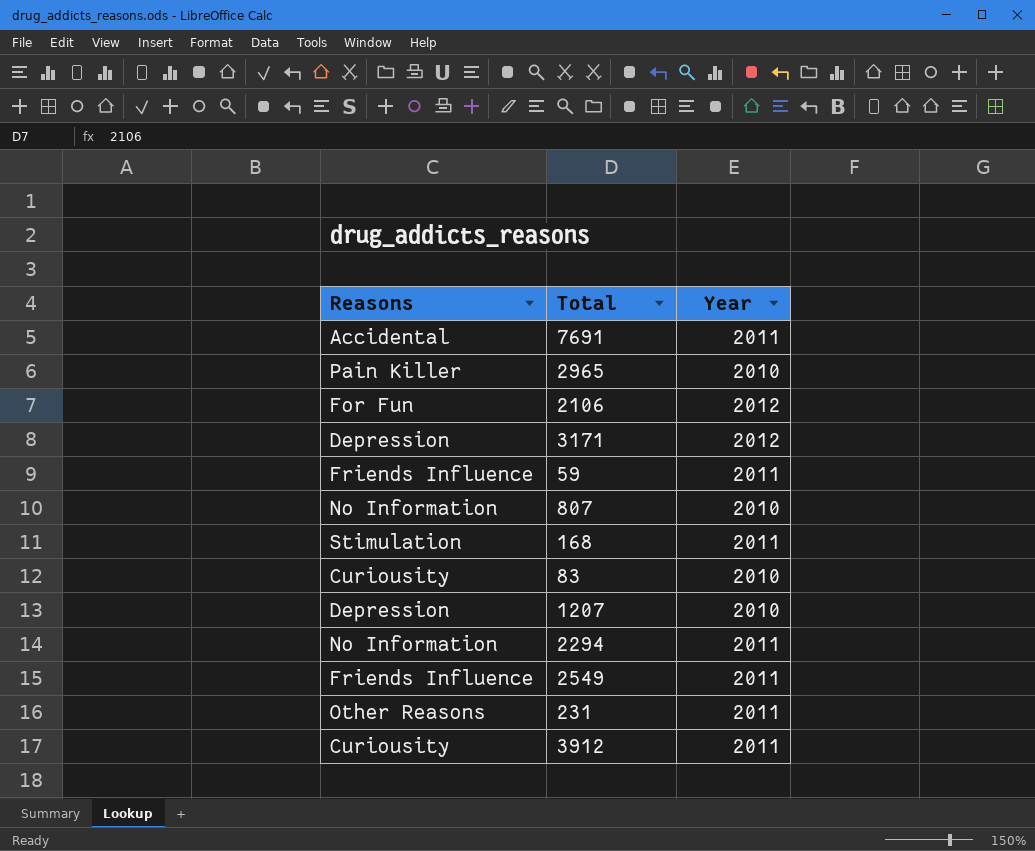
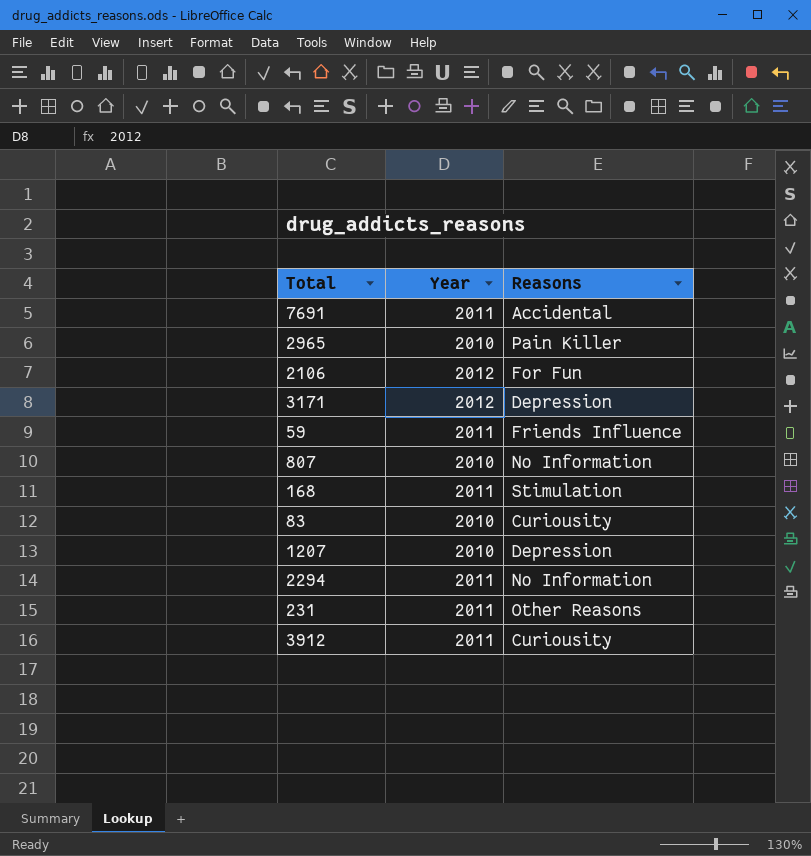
column Reasons | position: 1 -> 3
row 2549: Friends Influence | 2011 -> none

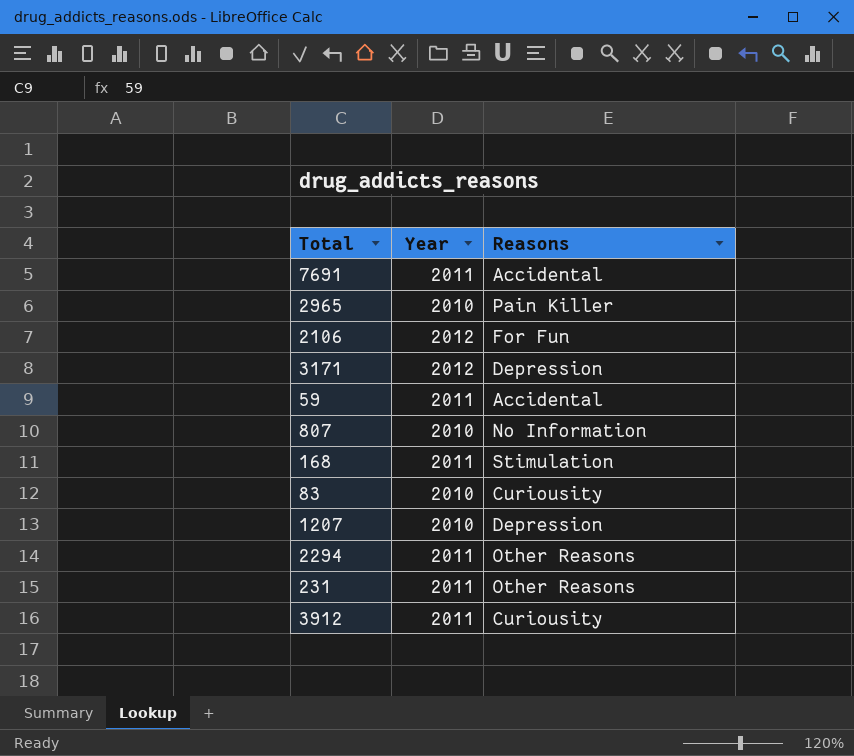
59 | Reasons: Friends Influence -> Accidental
2294 | Reasons: No Information -> Other Reasons

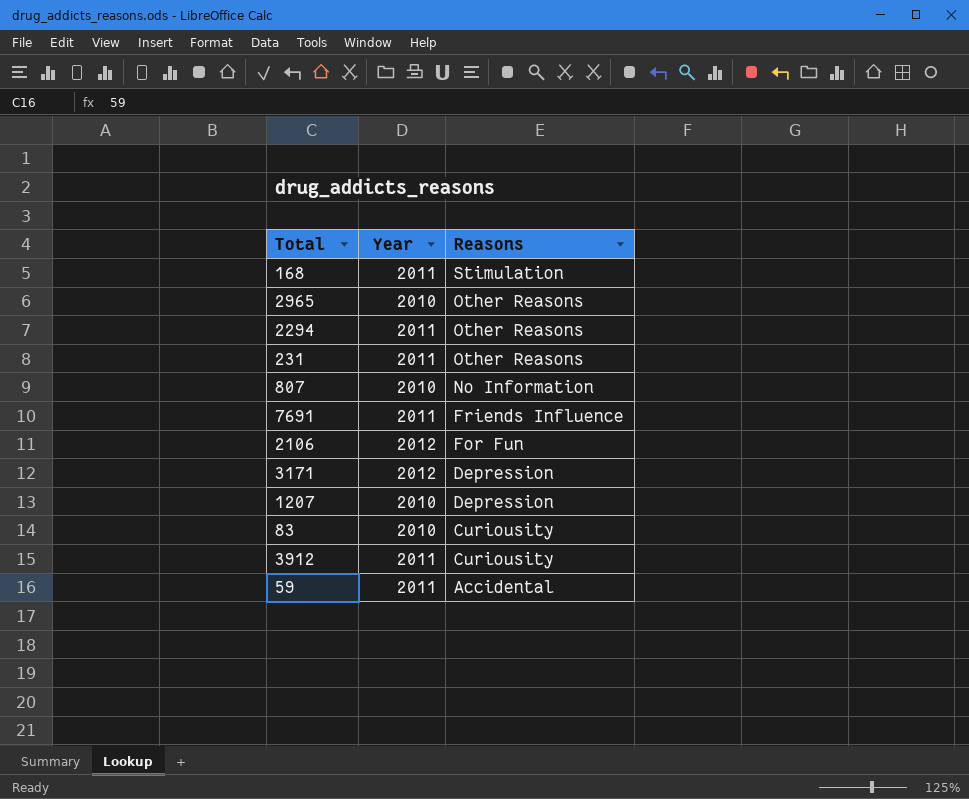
row order: none -> Reasons descending
2965 | Reasons: Pain Killer -> Other Reasons
7691 | Reasons: Accidental -> Friends Influence

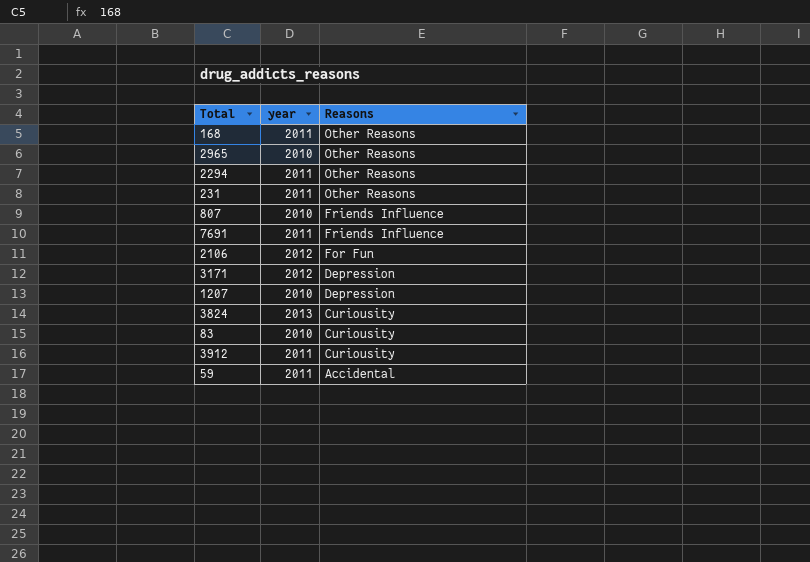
column name: Year -> year
168 | Reasons: Stimulation -> Other Reasons
807 | Reasons: No Information -> Friends Influence
row 3824: none -> 2013 | Curiousity

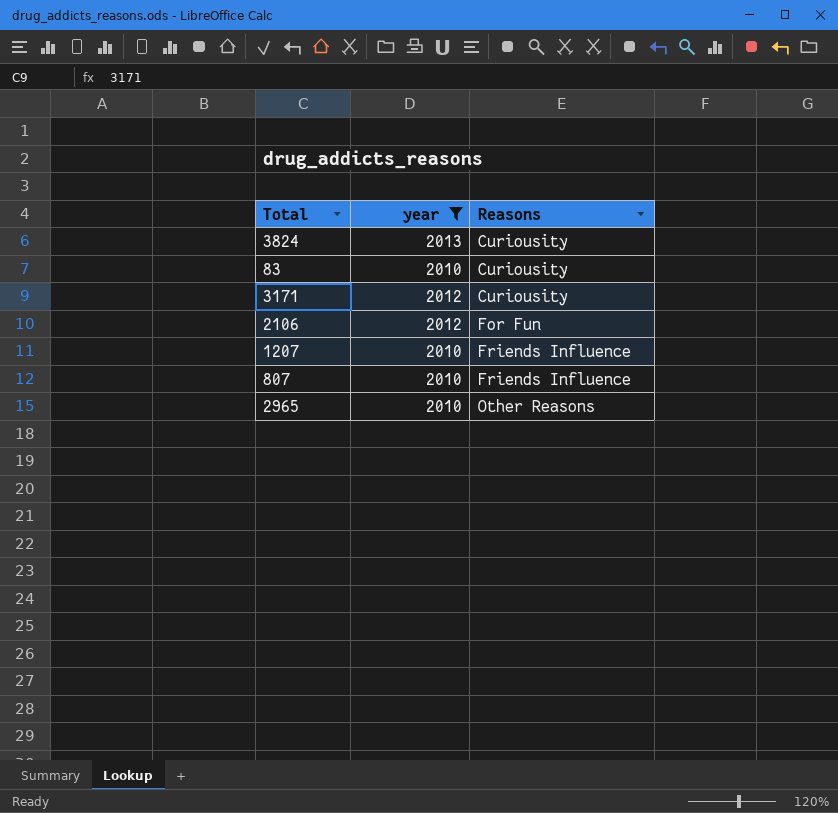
filter: none -> year != 2011
row order: Reasons descending -> Reasons ascending
3171 | Reasons: Depression -> Curiousity
1207 | Reasons: Depression -> Friends Influence

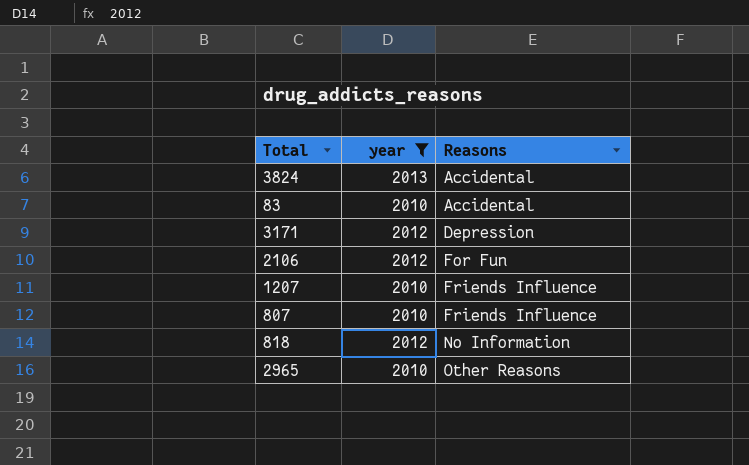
3824 | Reasons: Curiousity -> Accidental
83 | Reasons: Curiousity -> Accidental
3171 | Reasons: Curiousity -> Depression
row 818: none -> 2012 | No Information

